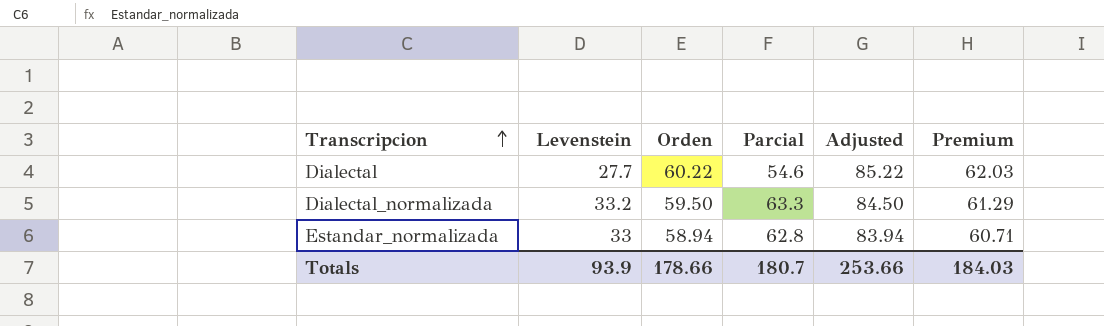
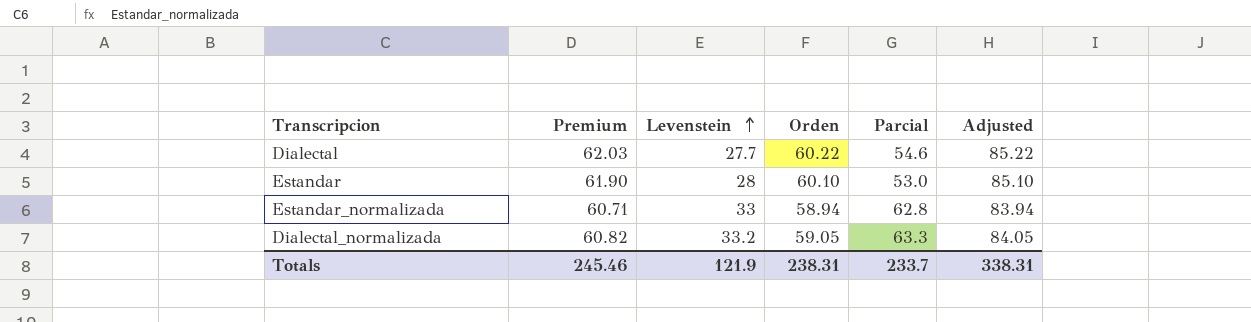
row order: Transcripcion ascending -> Levenstein ascending
column Premium | position: 6 -> 2
row Estandar: none -> 61.90 | 28 | 60.10 | 53.0 | 85.10
Dialectal_normalizada | Premium: 61.29 -> 60.82
Dialectal_normalizada | Orden: 59.50 -> 59.05
Dialectal_normalizada | Adjusted: 84.50 -> 84.05
Totals | Premium: 184.03 -> 245.46
Totals | Levenstein: 93.9 -> 121.9
Totals | Orden: 178.66 -> 238.31
Totals | Parcial: 180.7 -> 233.7
Totals | Adjusted: 253.66 -> 338.31

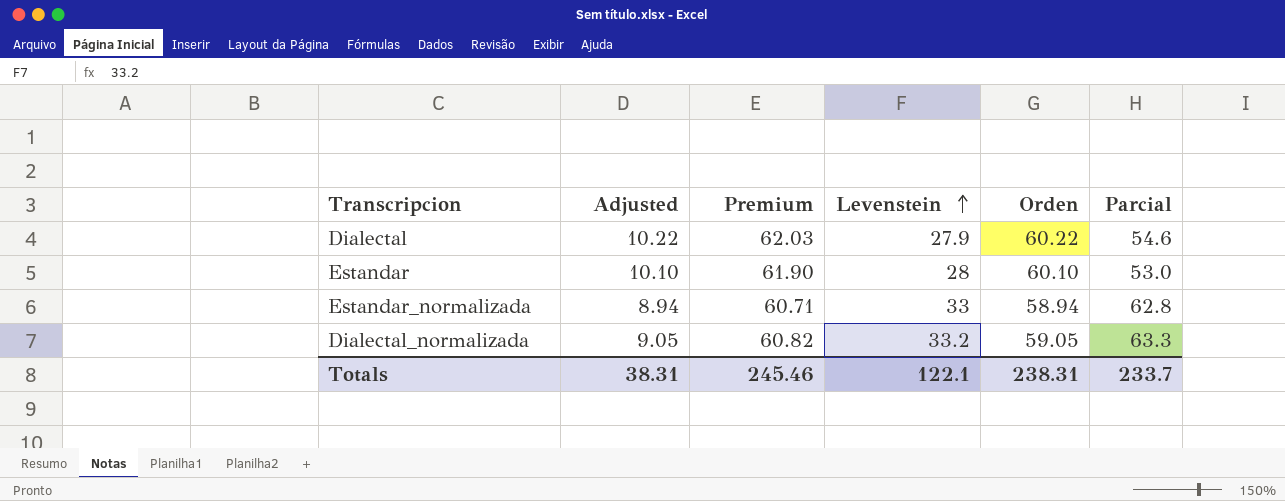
column Adjusted | formula: [Orden] + 25 -> [Orden] - 50
column Adjusted | position: 6 -> 2
Dialectal | Levenstein: 27.7 -> 27.9
Totals | Adjusted: 338.31 -> 38.31
Totals | Levenstein: 121.9 -> 122.1

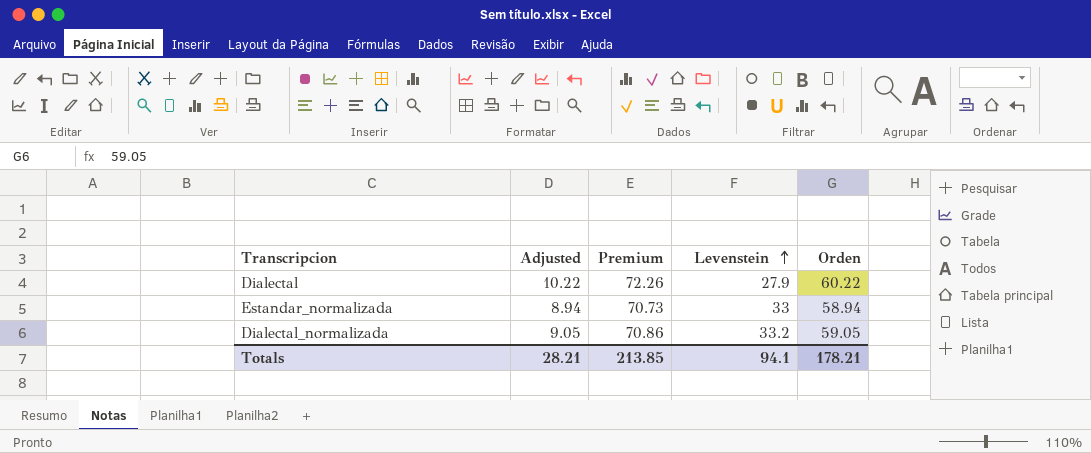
column Parcial | position: 6 -> none
column Premium | formula: [Orden] * 1.03 -> [Orden] * 1.2
row Estandar: 10.10 | 61.90 | 28 | 60.10 | 53.0 -> none
Totals | Adjusted: 38.31 -> 28.21
Totals | Premium: 245.46 -> 213.85
Totals | Levenstein: 122.1 -> 94.1
Totals | Orden: 238.31 -> 178.21

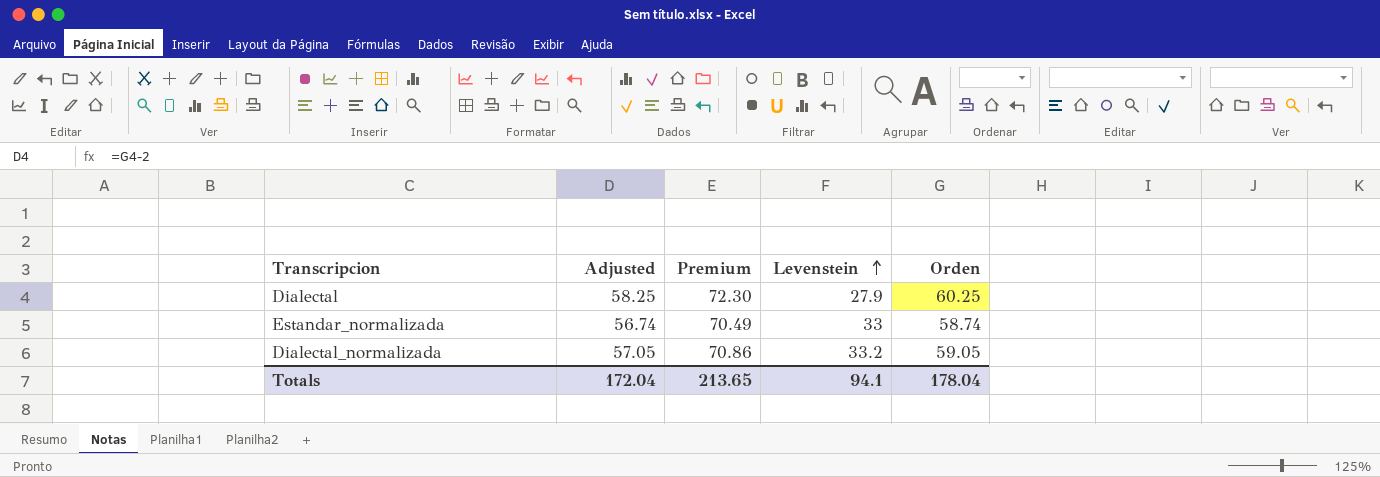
column Adjusted | formula: [Orden] - 50 -> [Orden] - 2
Dialectal | Premium: 72.26 -> 72.30
Dialectal | Orden: 60.22 -> 60.25
Estandar_normalizada | Premium: 70.73 -> 70.49
Estandar_normalizada | Orden: 58.94 -> 58.74
Totals | Adjusted: 28.21 -> 172.04
Totals | Premium: 213.85 -> 213.65
Totals | Orden: 178.21 -> 178.04

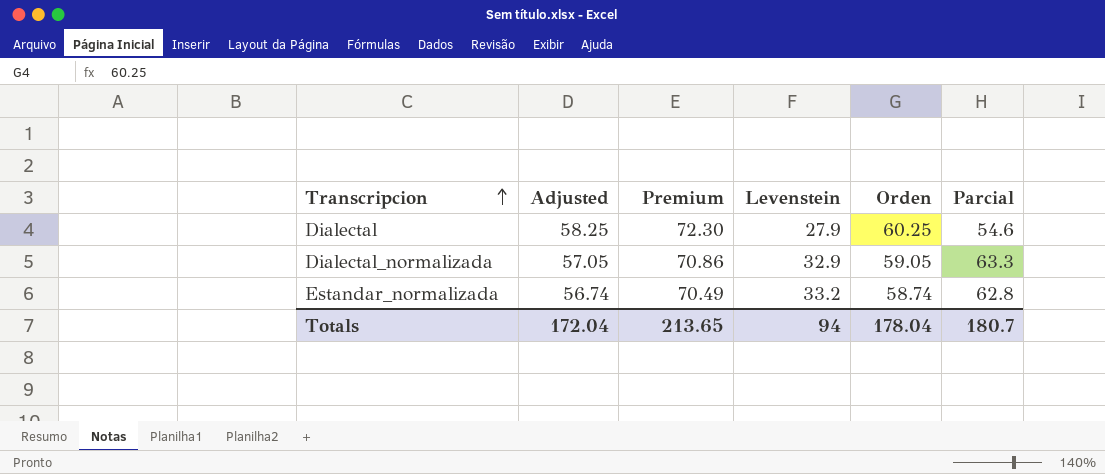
row order: Levenstein ascending -> Transcripcion ascending
column Parcial | position: none -> 6
Dialectal_normalizada | Levenstein: 33.2 -> 32.9
Estandar_normalizada | Levenstein: 33 -> 33.2
Totals | Levenstein: 94.1 -> 94

